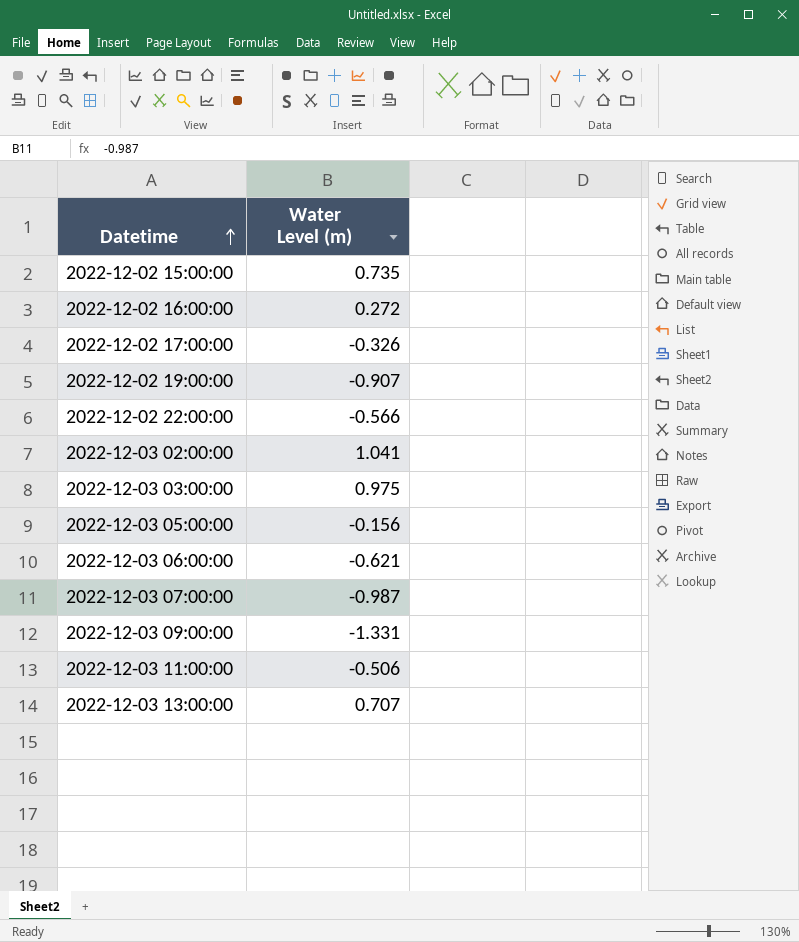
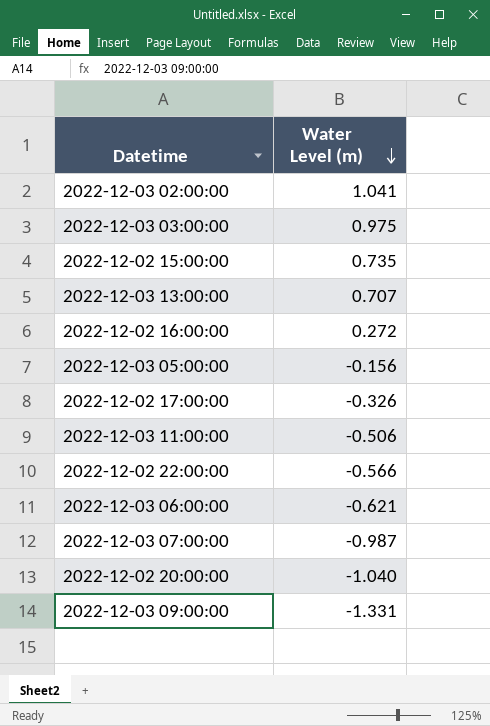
row order: Datetime ascending -> Water Level (m) descending
row 2022-12-02 19:00:00: -0.907 -> none
row 2022-12-02 20:00:00: none -> -1.040

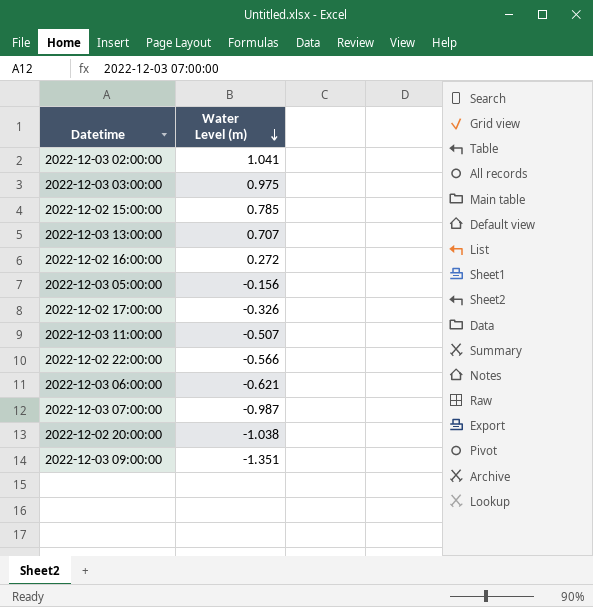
2022-12-02 15:00:00 | Water Level (m): 0.735 -> 0.785
2022-12-03 11:00:00 | Water Level (m): -0.506 -> -0.507
2022-12-02 20:00:00 | Water Level (m): -1.040 -> -1.038
2022-12-03 09:00:00 | Water Level (m): -1.331 -> -1.351

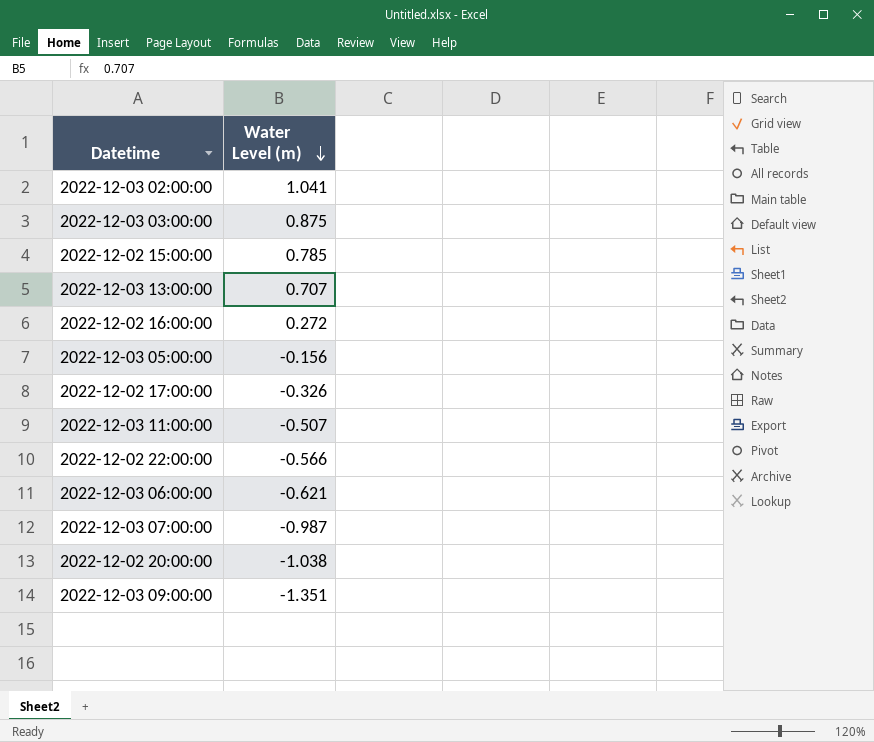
2022-12-03 03:00:00 | Water Level (m): 0.975 -> 0.875

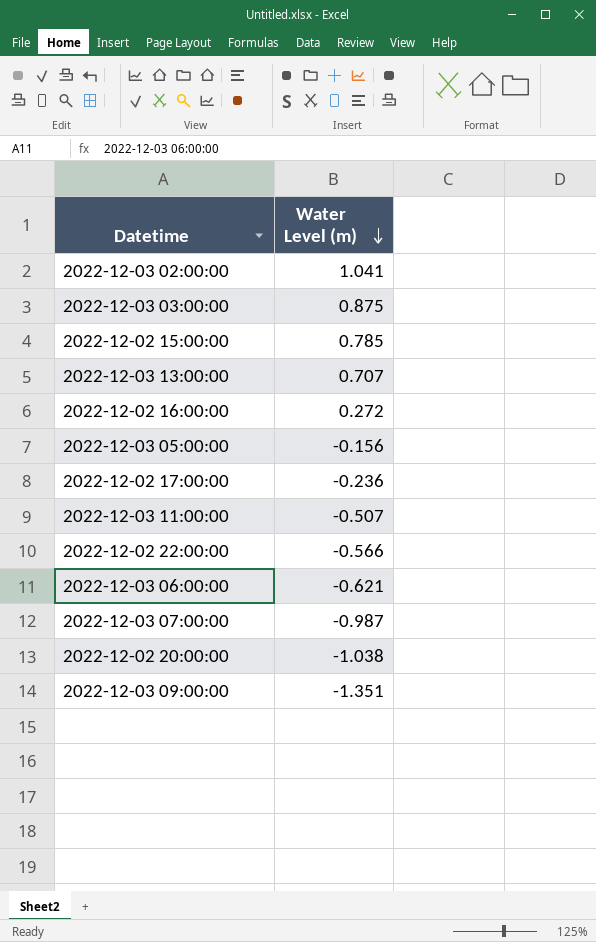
2022-12-02 17:00:00 | Water Level (m): -0.326 -> -0.236

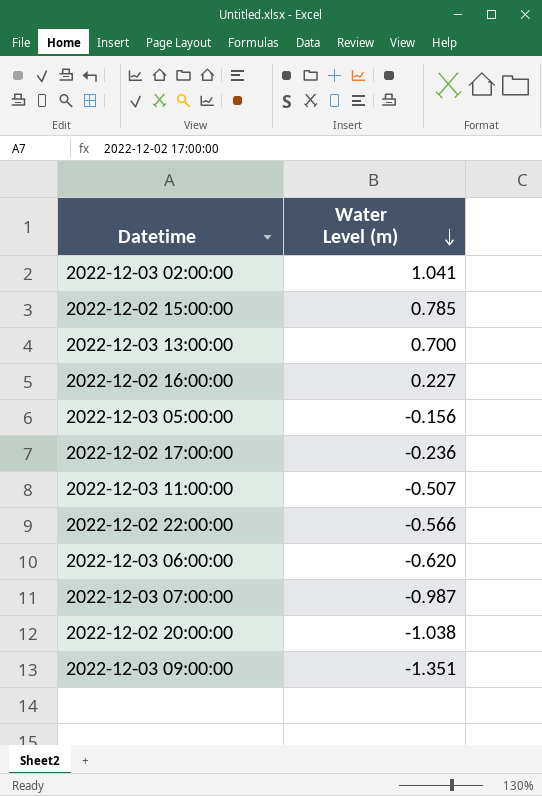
row 2022-12-03 03:00:00: 0.875 -> none
2022-12-03 13:00:00 | Water Level (m): 0.707 -> 0.700
2022-12-02 16:00:00 | Water Level (m): 0.272 -> 0.227
2022-12-03 06:00:00 | Water Level (m): -0.621 -> -0.620

